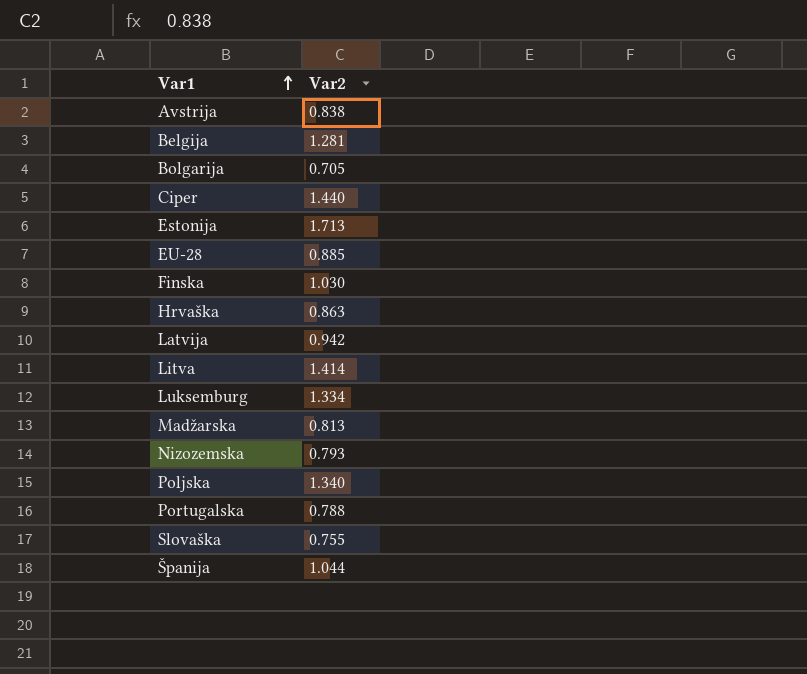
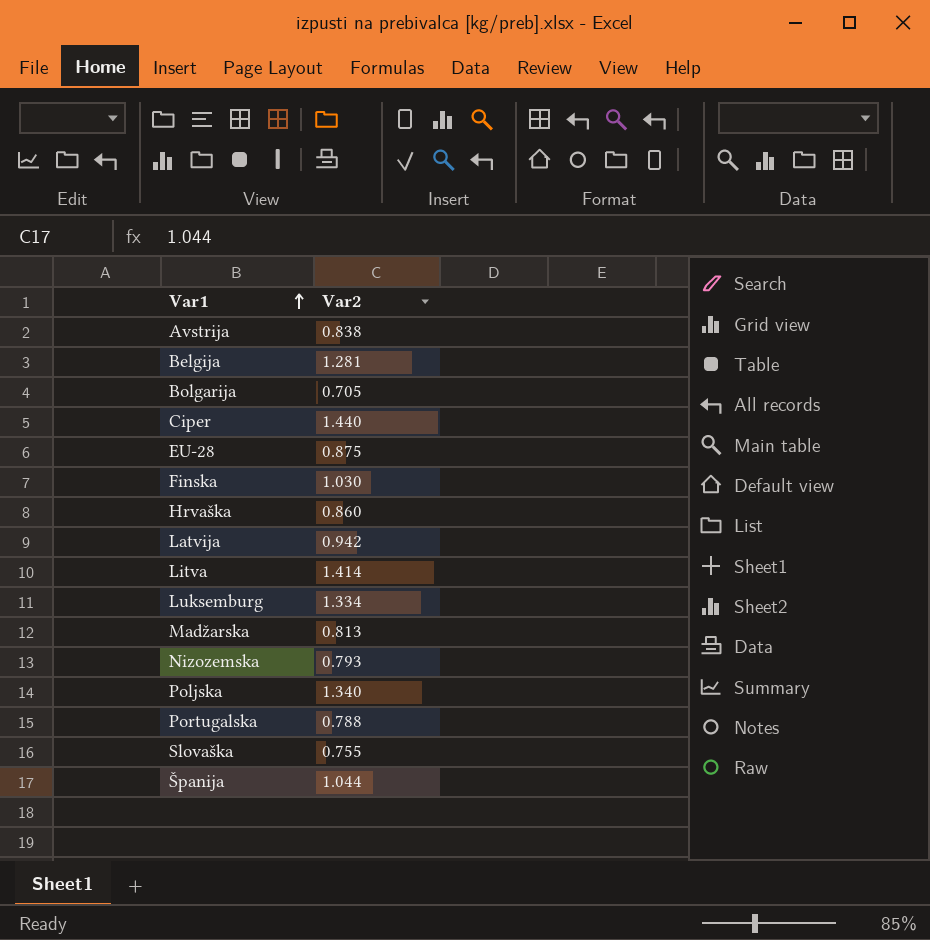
row Estonija: 1.713 -> none
EU-28 | Var2: 0.885 -> 0.875
Hrvaška | Var2: 0.863 -> 0.860

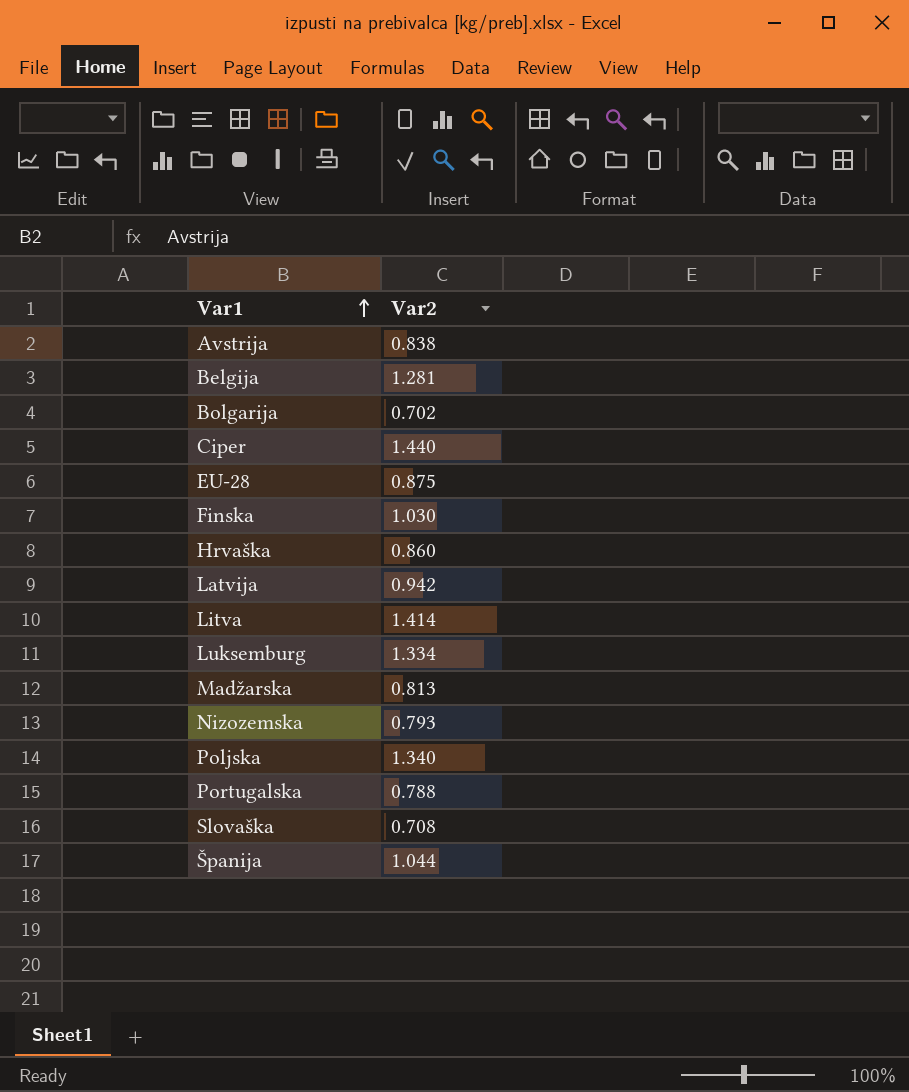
Bolgarija | Var2: 0.705 -> 0.702
Slovaška | Var2: 0.755 -> 0.708

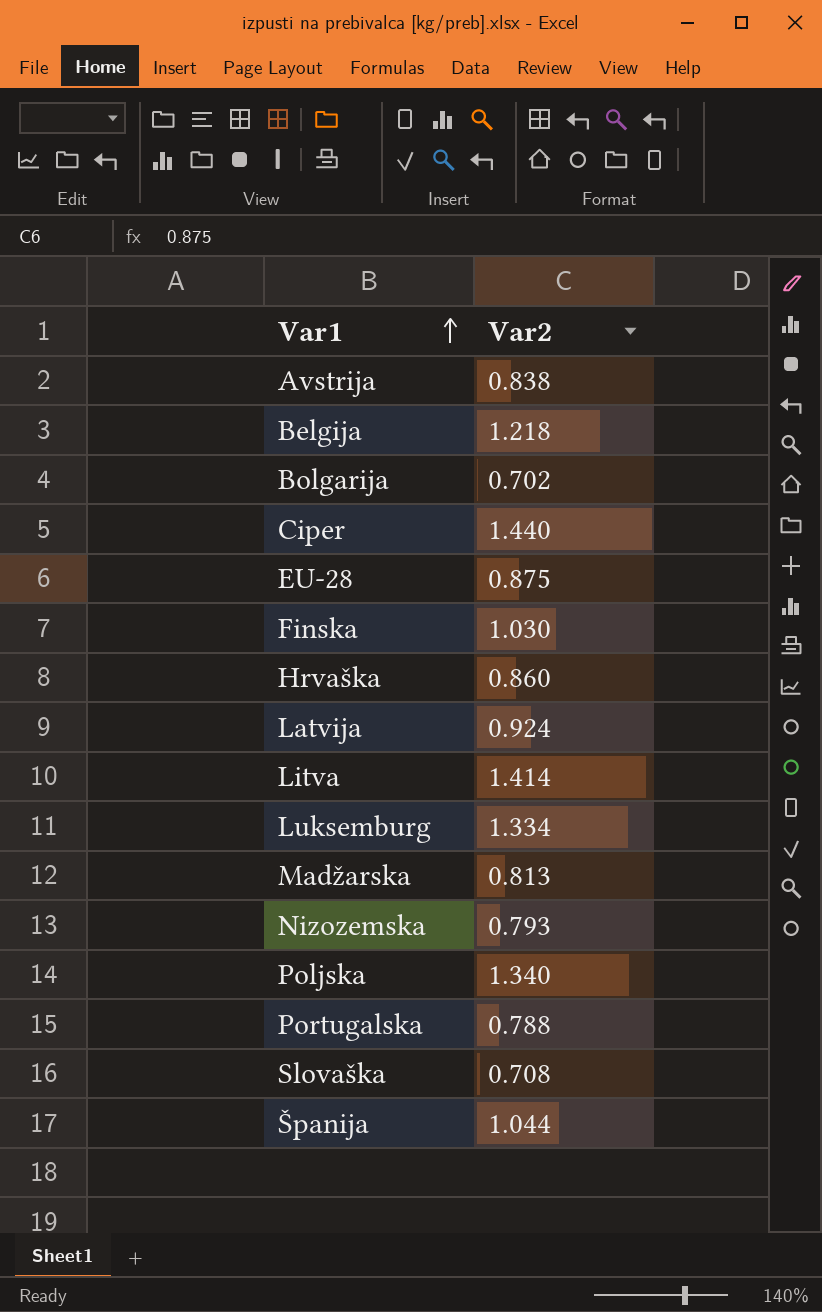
Belgija | Var2: 1.281 -> 1.218
Latvija | Var2: 0.942 -> 0.924

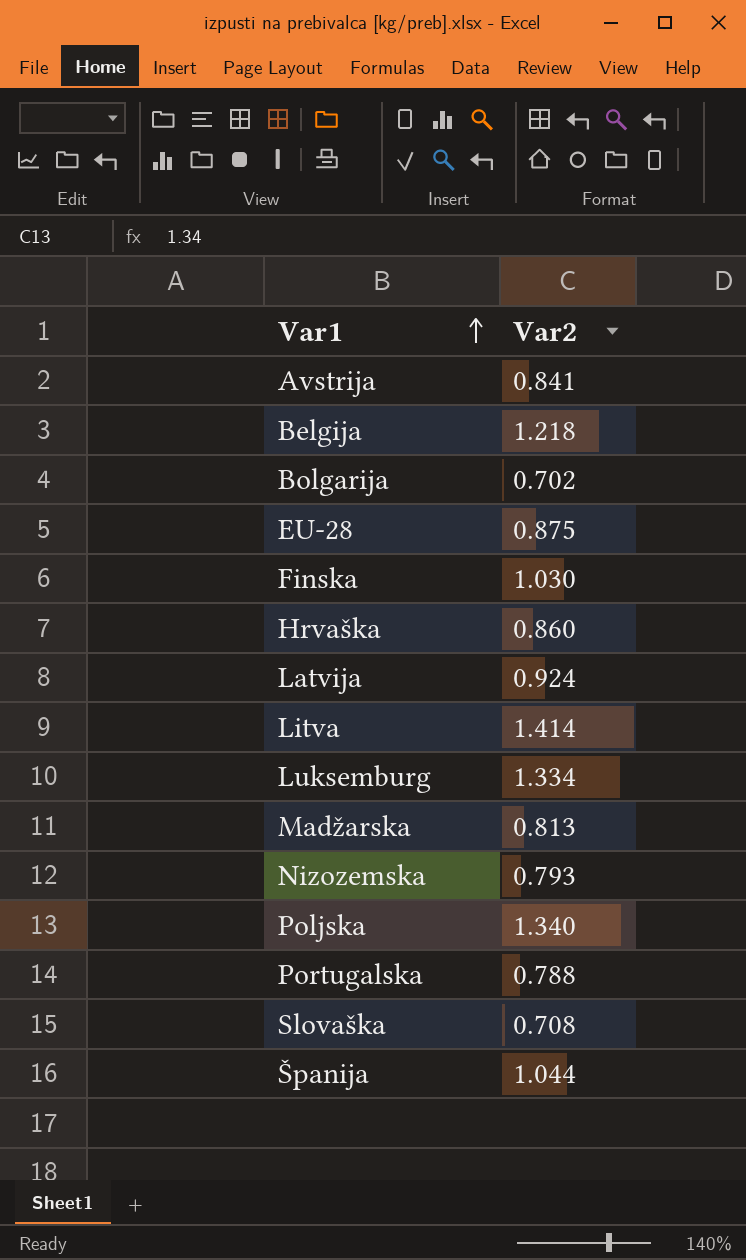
row Ciper: 1.440 -> none
Avstrija | Var2: 0.838 -> 0.841

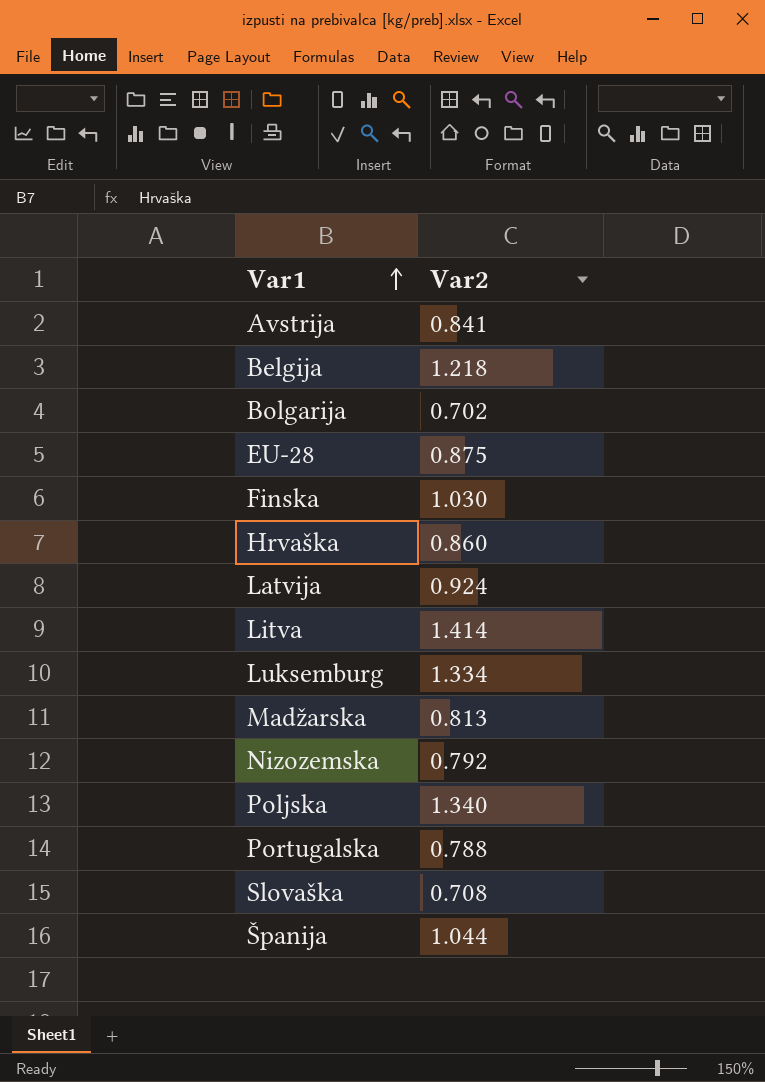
Nizozemska | Var2: 0.793 -> 0.792

